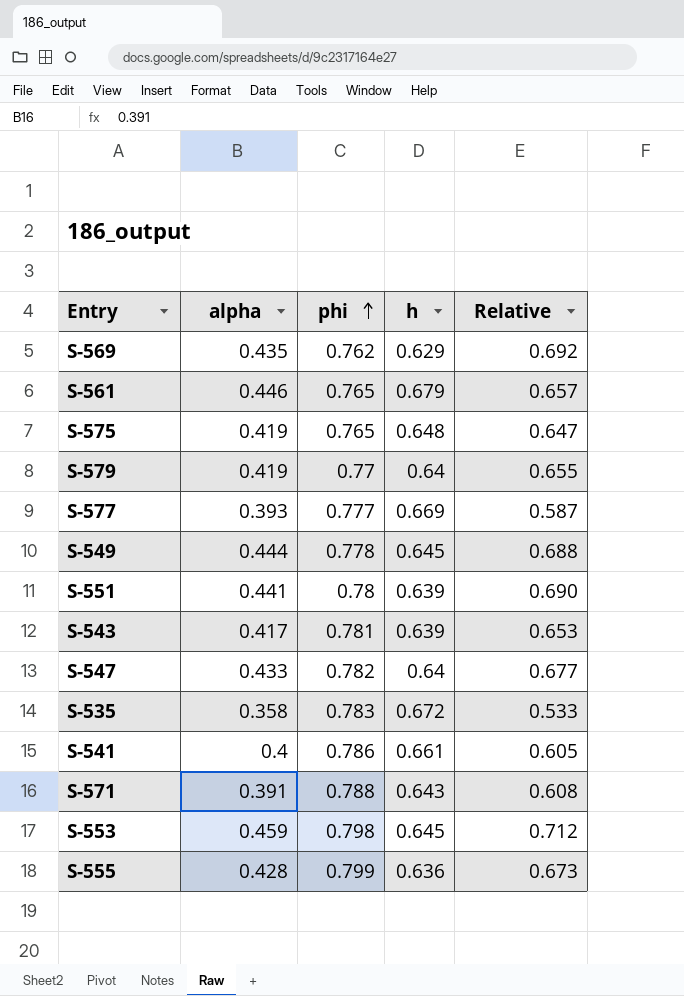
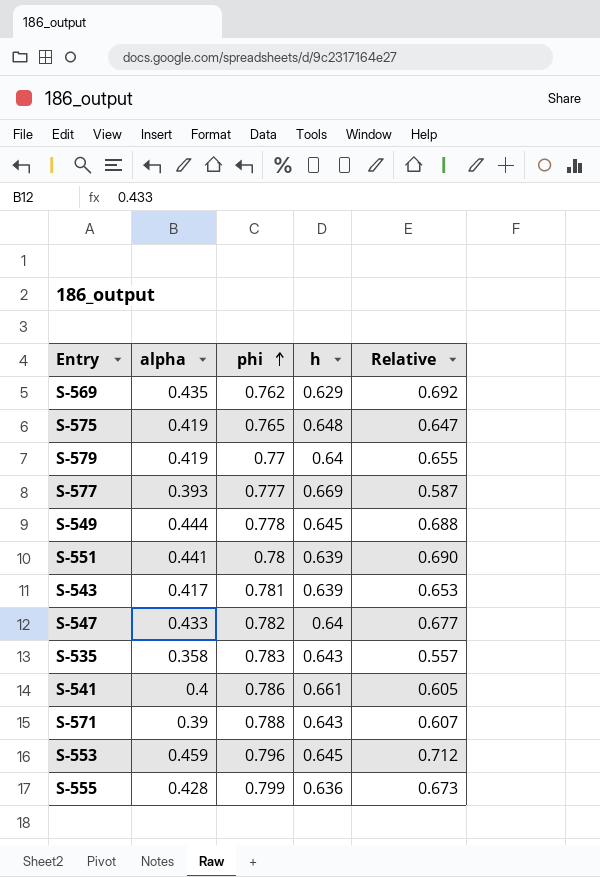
row S-561: 0.446 | 0.765 | 0.679 | 0.657 -> none
S-535 | h: 0.672 -> 0.643
S-535 | Relative: 0.533 -> 0.557
S-571 | alpha: 0.391 -> 0.39
S-571 | Relative: 0.608 -> 0.607
S-553 | phi: 0.798 -> 0.796

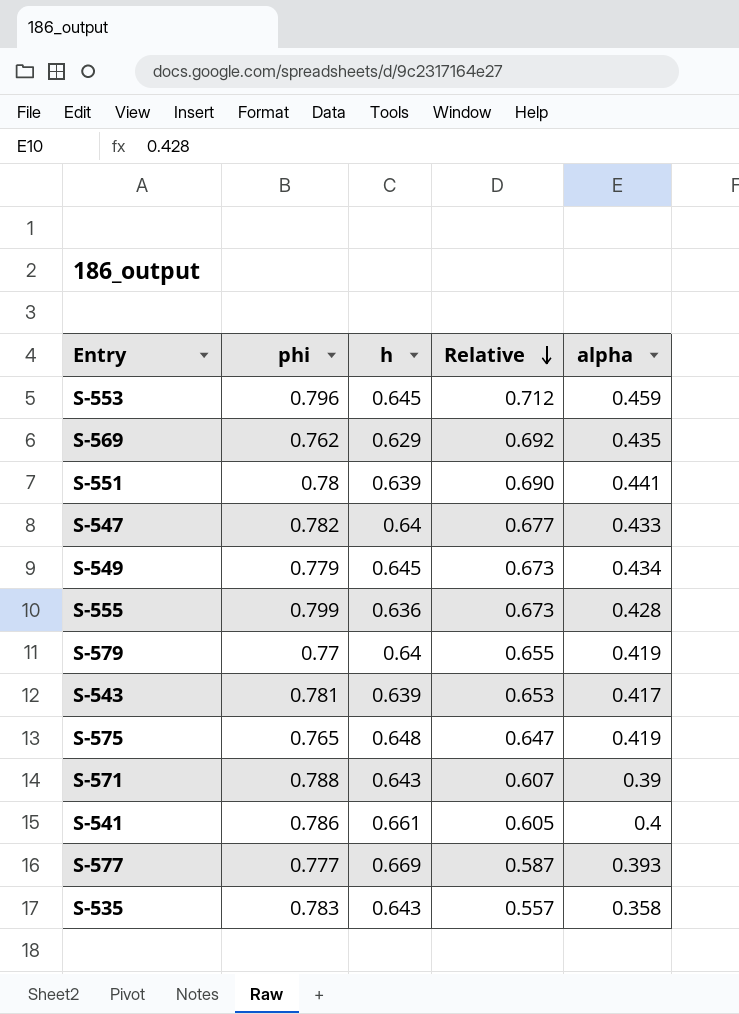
row order: phi ascending -> Relative descending
column alpha | position: 2 -> 5
S-549 | phi: 0.778 -> 0.779
S-549 | Relative: 0.688 -> 0.673
S-549 | alpha: 0.444 -> 0.434

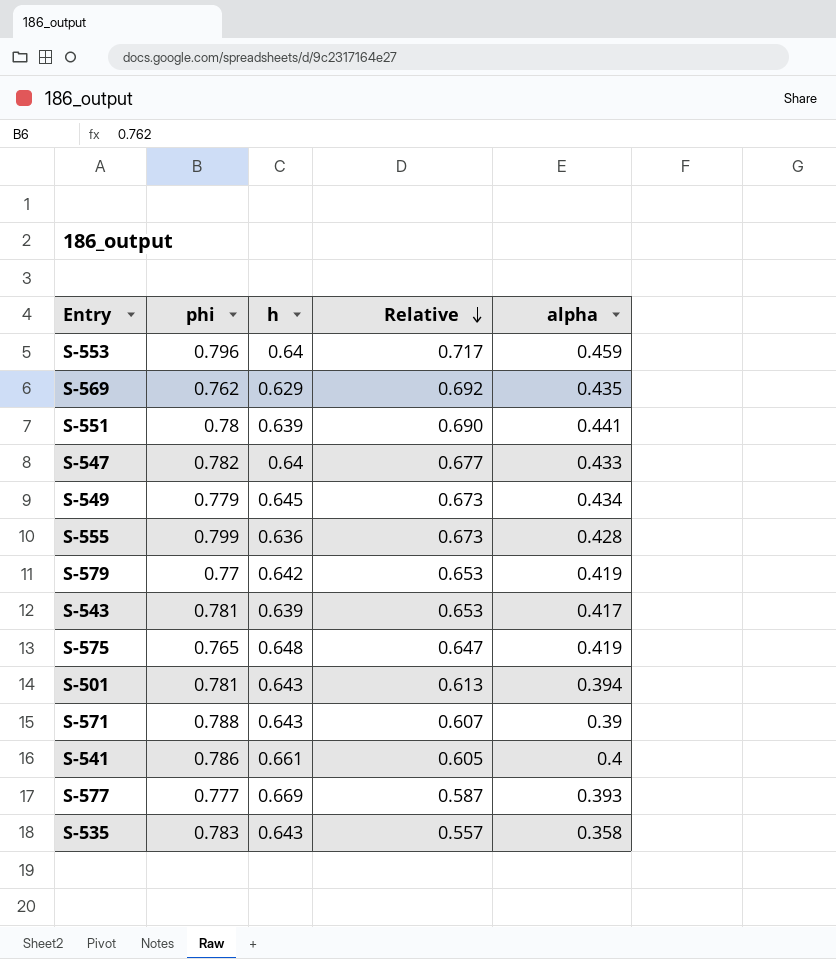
S-553 | h: 0.645 -> 0.64
S-553 | Relative: 0.712 -> 0.717
S-579 | h: 0.64 -> 0.642
S-579 | Relative: 0.655 -> 0.653
row S-501: none -> 0.781 | 0.643 | 0.613 | 0.394

